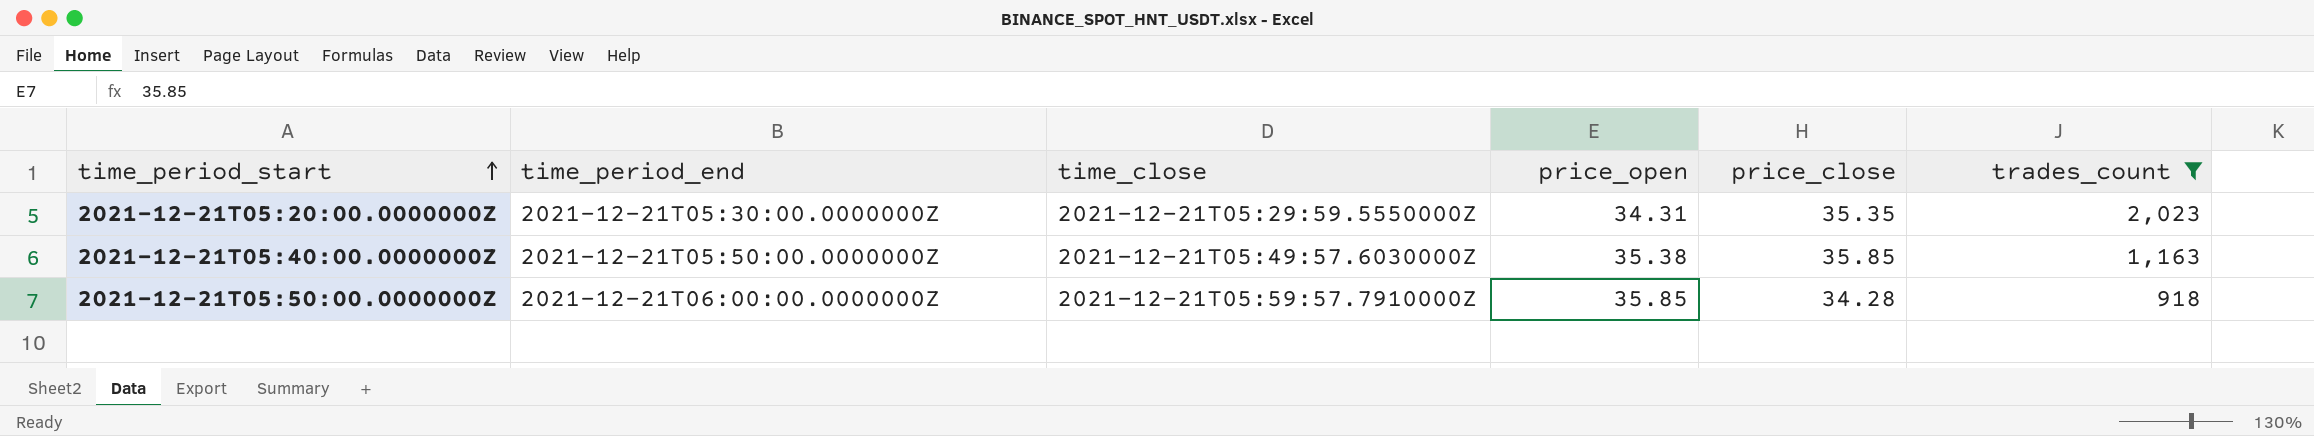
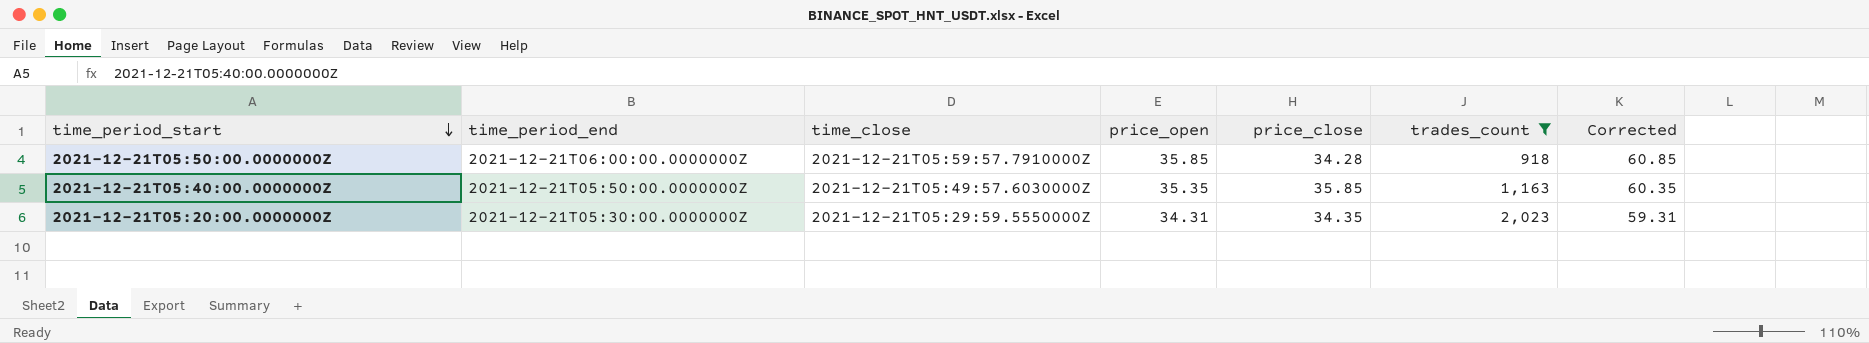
row order: time_period_start ascending -> time_period_start descending
column Corrected | formula: none -> [price_open] + 25
2021-12-21T05:40:00.0000000Z | price_open: 35.38 -> 35.35
2021-12-21T05:20:00.0000000Z | price_close: 35.35 -> 34.35

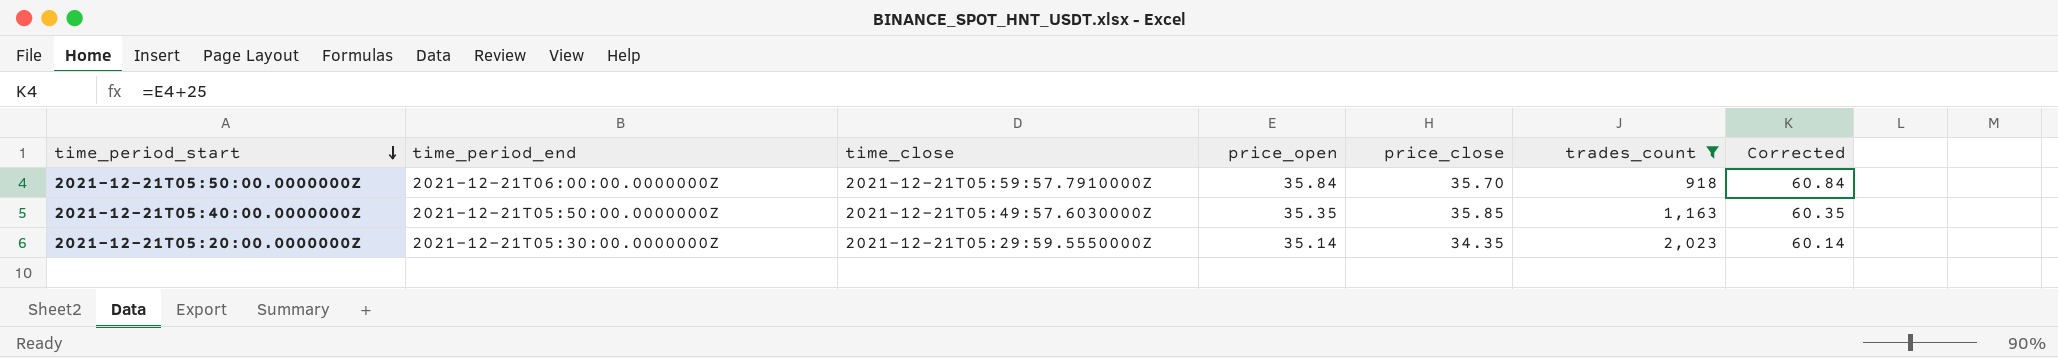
2021-12-21T05:50:00.0000000Z | price_open: 35.85 -> 35.84
2021-12-21T05:50:00.0000000Z | price_close: 34.28 -> 35.70
2021-12-21T05:50:00.0000000Z | Corrected: 60.85 -> 60.84
2021-12-21T05:20:00.0000000Z | price_open: 34.31 -> 35.14
2021-12-21T05:20:00.0000000Z | Corrected: 59.31 -> 60.14

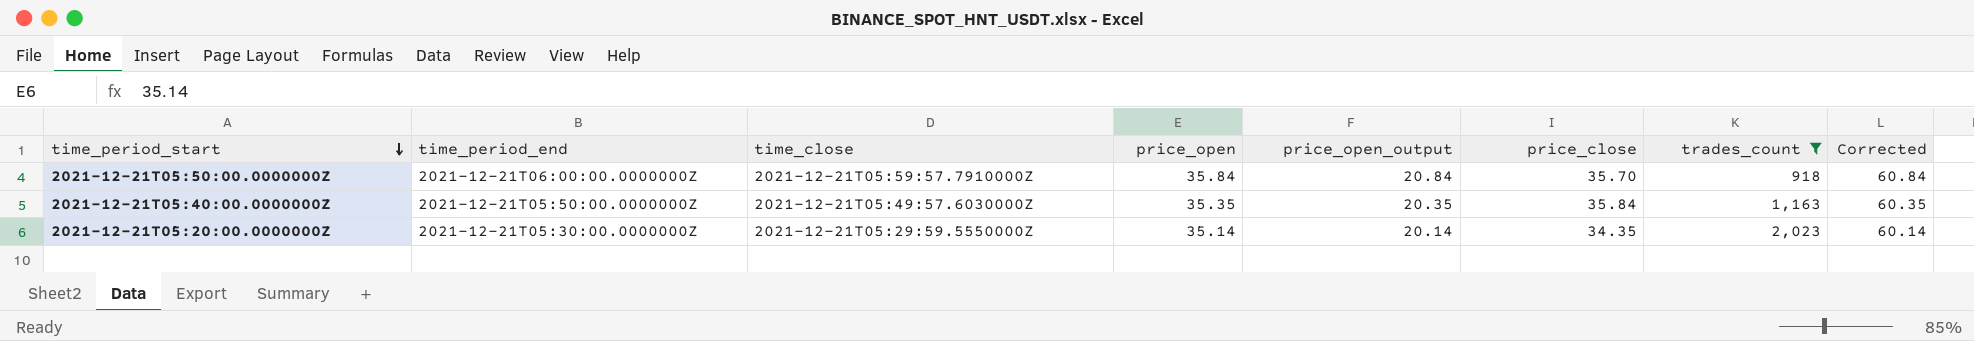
column price_open_output | formula: none -> [price_open] - 15
2021-12-21T05:40:00.0000000Z | price_close: 35.85 -> 35.84

